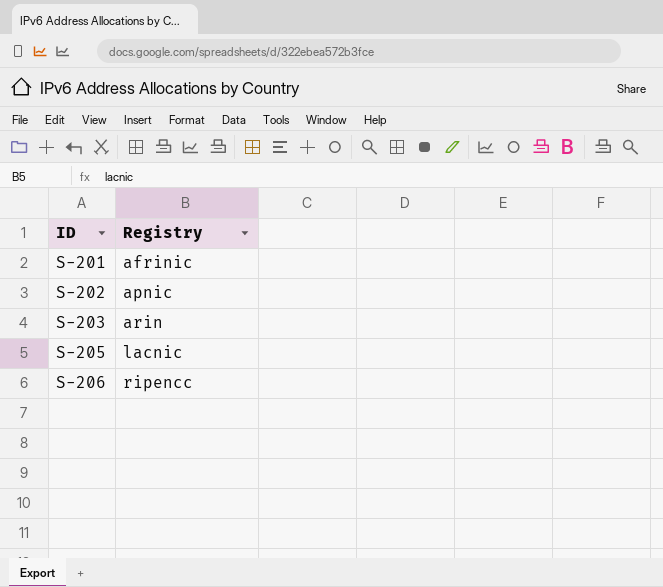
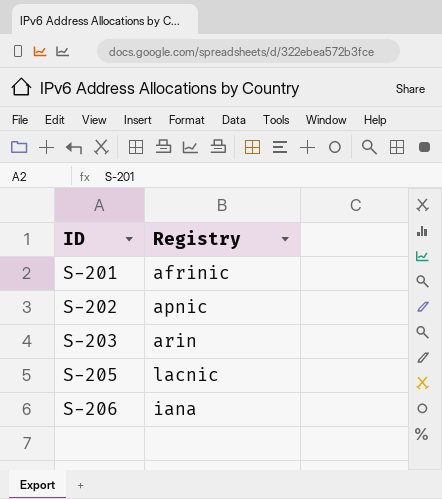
S-206 | Registry: ripencc -> iana

